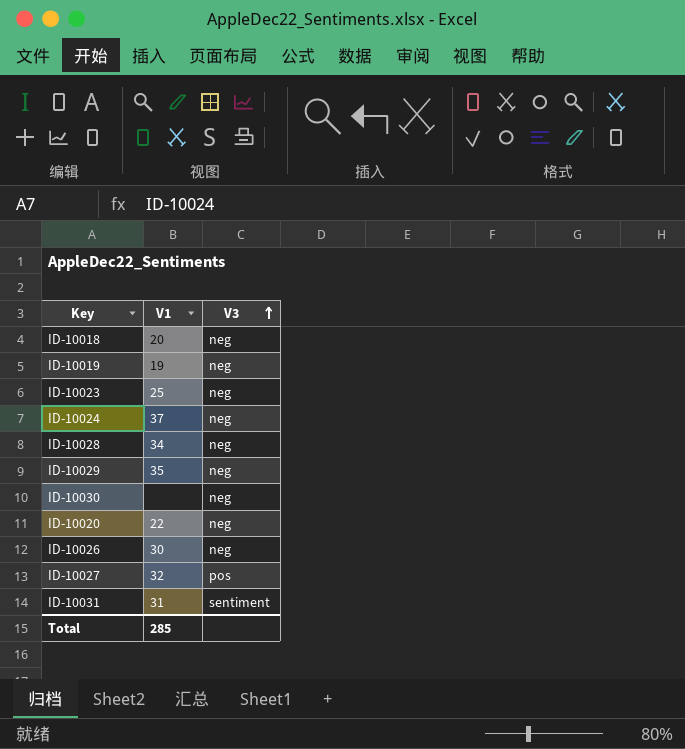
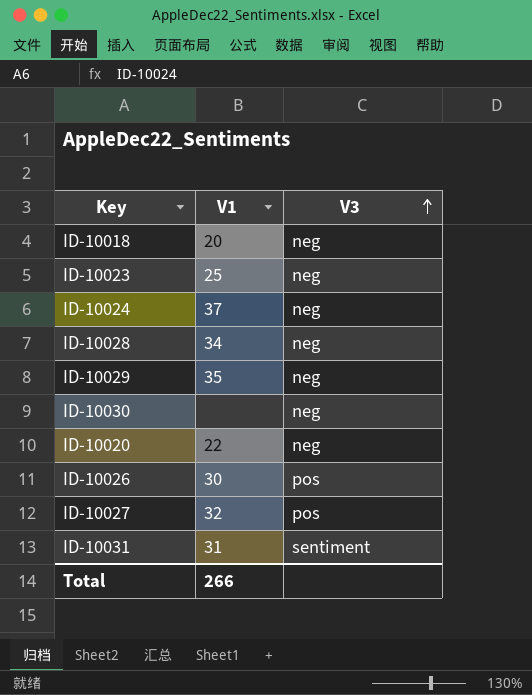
row ID-10019: 19 | neg -> none
ID-10026 | V3: neg -> pos
Total | V1: 285 -> 266

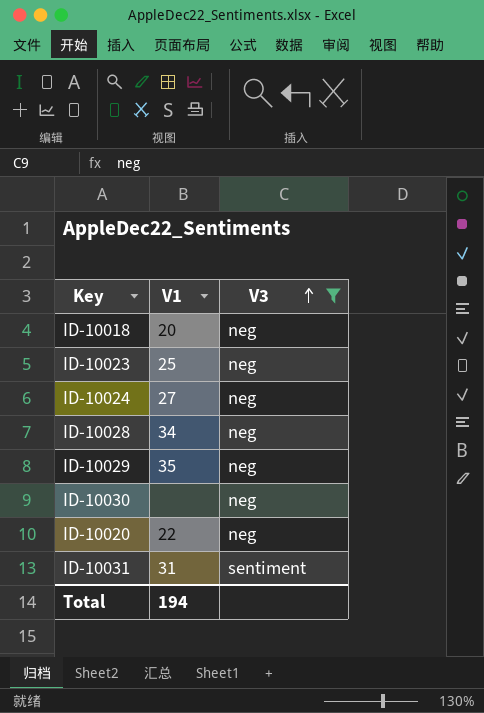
filter: none -> V3 != pos
ID-10024 | V1: 37 -> 27
Total | V1: 266 -> 194

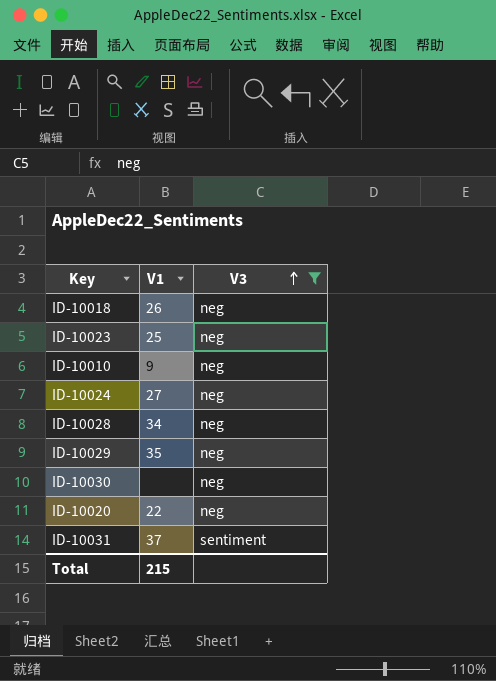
ID-10018 | V1: 20 -> 26
row ID-10010: none -> 9 | neg
ID-10031 | V1: 31 -> 37
Total | V1: 194 -> 215

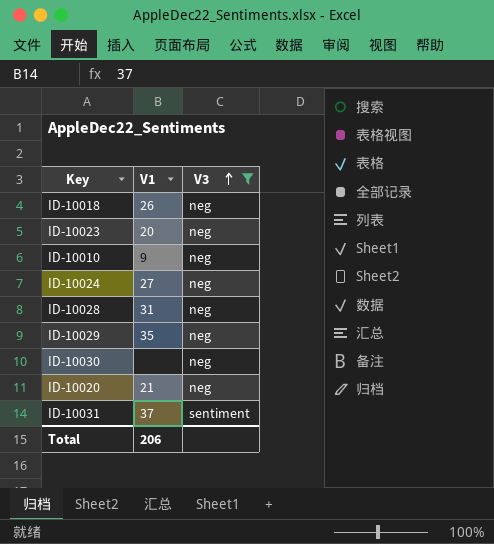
ID-10023 | V1: 25 -> 20
ID-10028 | V1: 34 -> 31
ID-10020 | V1: 22 -> 21
Total | V1: 215 -> 206

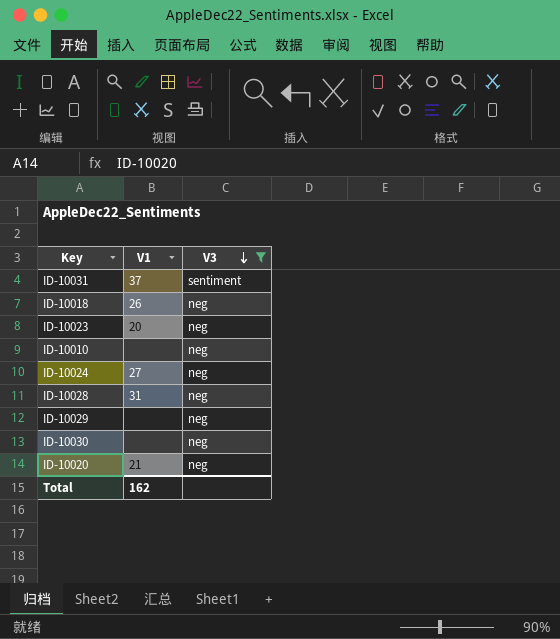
row order: V3 ascending -> V3 descending
ID-10010 | V1: 9 -> none
ID-10029 | V1: 35 -> none
Total | V1: 206 -> 162

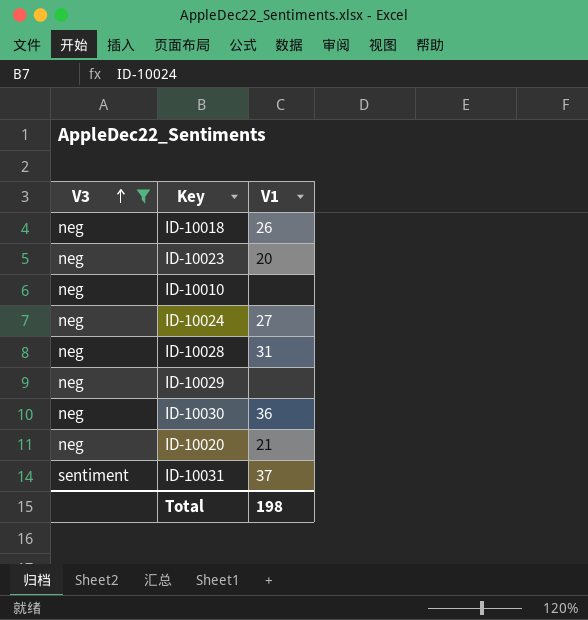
row order: V3 descending -> V3 ascending
column V3 | position: 3 -> 1
ID-10030 | V1: none -> 36
Total | V1: 162 -> 198

